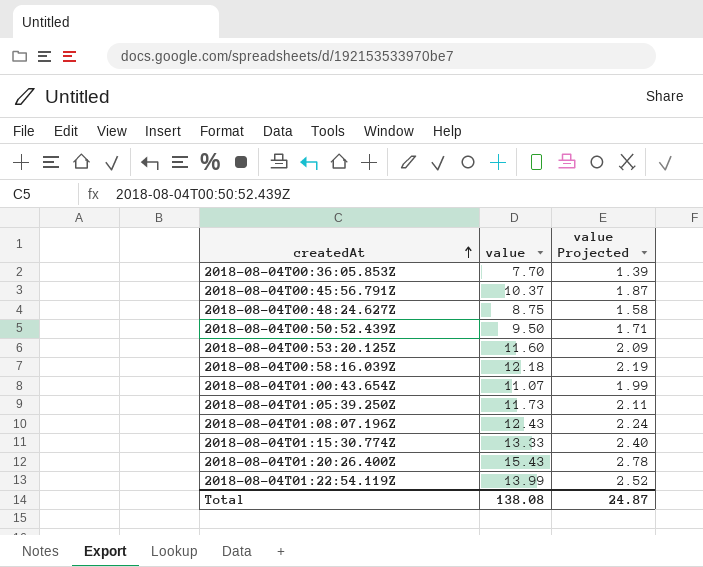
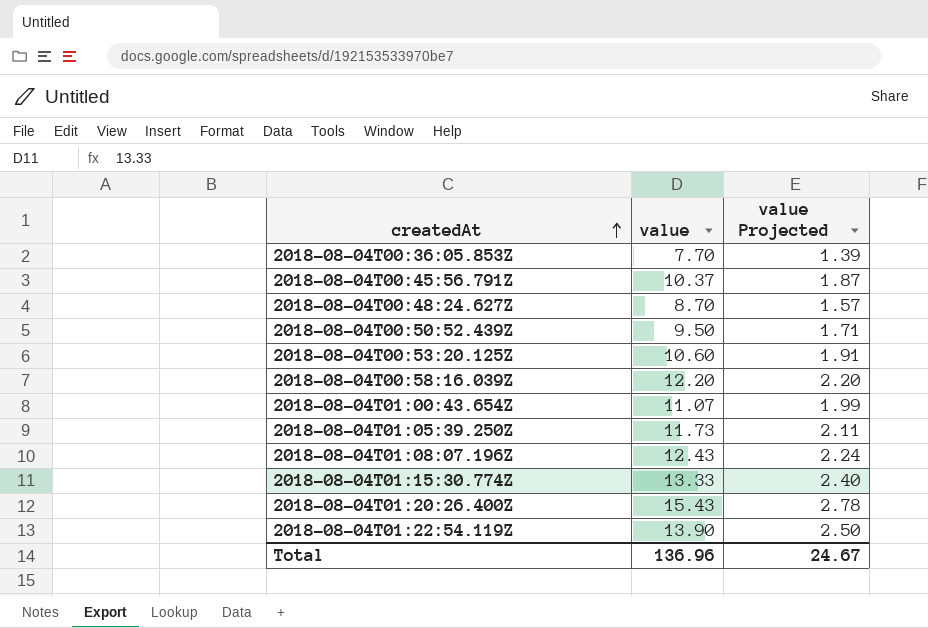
2018-08-04T00:48:24.627Z | value: 8.75 -> 8.70
2018-08-04T00:48:24.627Z | value Projected: 1.58 -> 1.57
2018-08-04T00:53:20.125Z | value: 11.60 -> 10.60
2018-08-04T00:53:20.125Z | value Projected: 2.09 -> 1.91
2018-08-04T00:58:16.039Z | value: 12.18 -> 12.20
2018-08-04T00:58:16.039Z | value Projected: 2.19 -> 2.20
2018-08-04T01:22:54.119Z | value: 13.99 -> 13.90
2018-08-04T01:22:54.119Z | value Projected: 2.52 -> 2.50
Total | value: 138.08 -> 136.96
Total | value Projected: 24.87 -> 24.67

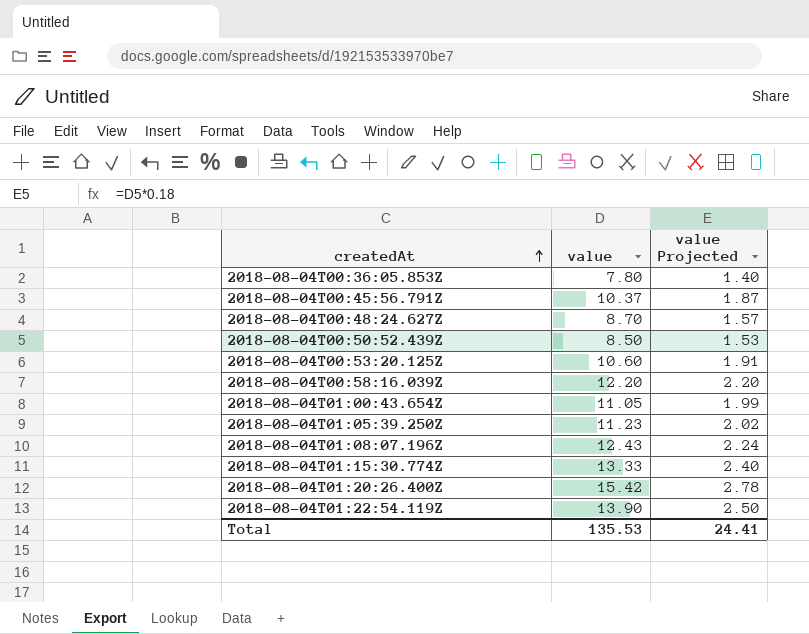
2018-08-04T00:36:05.853Z | value: 7.70 -> 7.80
2018-08-04T00:36:05.853Z | value Projected: 1.39 -> 1.40
2018-08-04T00:50:52.439Z | value: 9.50 -> 8.50
2018-08-04T00:50:52.439Z | value Projected: 1.71 -> 1.53
2018-08-04T01:00:43.654Z | value: 11.07 -> 11.05
2018-08-04T01:05:39.250Z | value: 11.73 -> 11.23
2018-08-04T01:05:39.250Z | value Projected: 2.11 -> 2.02
2018-08-04T01:20:26.400Z | value: 15.43 -> 15.42
Total | value: 136.96 -> 135.53
Total | value Projected: 24.67 -> 24.41

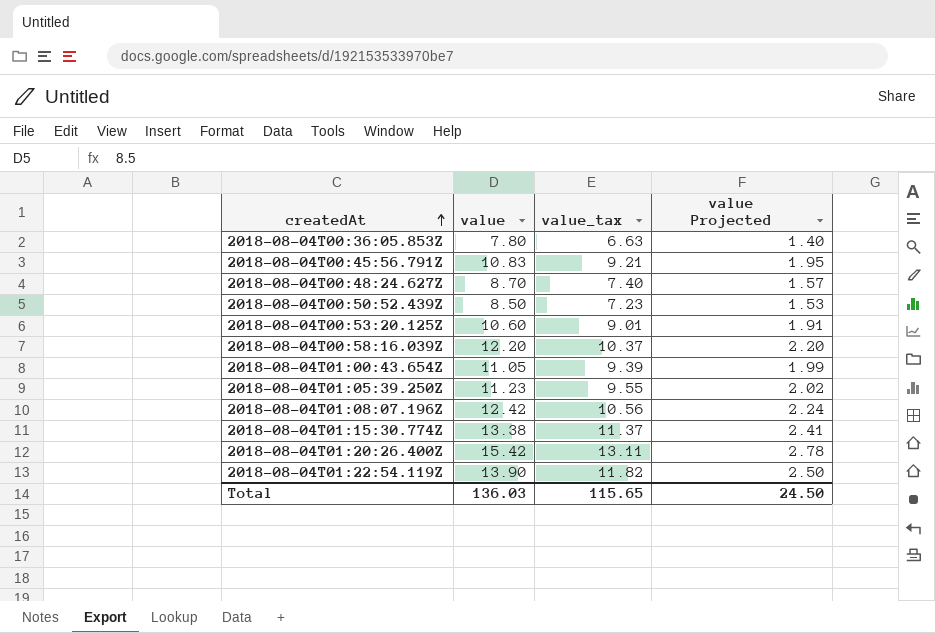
column value_tax | formula: none -> [value] * 0.85
2018-08-04T00:45:56.791Z | value: 10.37 -> 10.83
2018-08-04T00:45:56.791Z | value Projected: 1.87 -> 1.95
2018-08-04T01:08:07.196Z | value: 12.43 -> 12.42
2018-08-04T01:15:30.774Z | value: 13.33 -> 13.38
2018-08-04T01:15:30.774Z | value Projected: 2.40 -> 2.41
Total | value: 135.53 -> 136.03
Total | value Projected: 24.41 -> 24.50

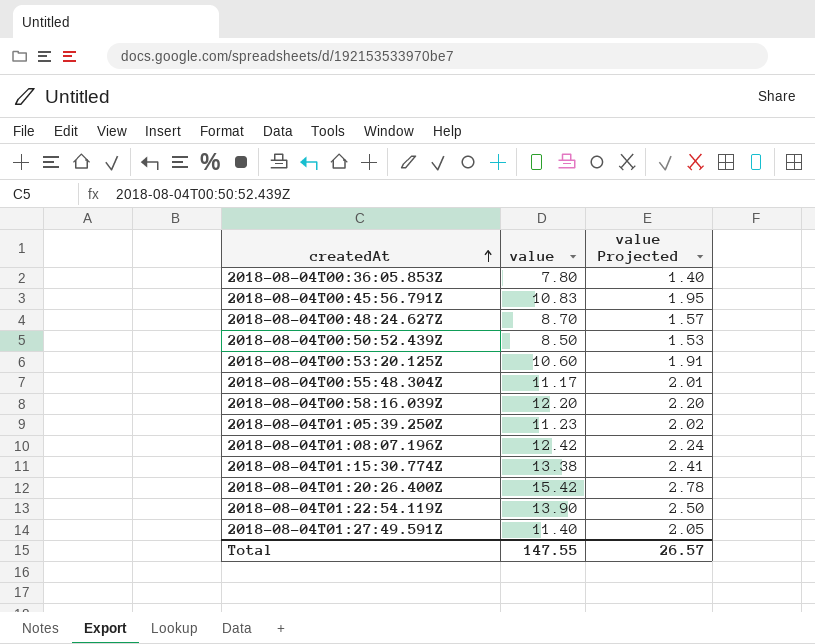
column value_tax | formula: [value] * 0.85 -> none
row 2018-08-04T01:00:43.654Z: 11.05 | 9.39 | 1.99 -> none
row 2018-08-04T00:55:48.304Z: none -> 11.17 | 2.01
row 2018-08-04T01:27:49.591Z: none -> 11.40 | 2.05
Total | value: 136.03 -> 147.55
Total | value Projected: 24.50 -> 26.57

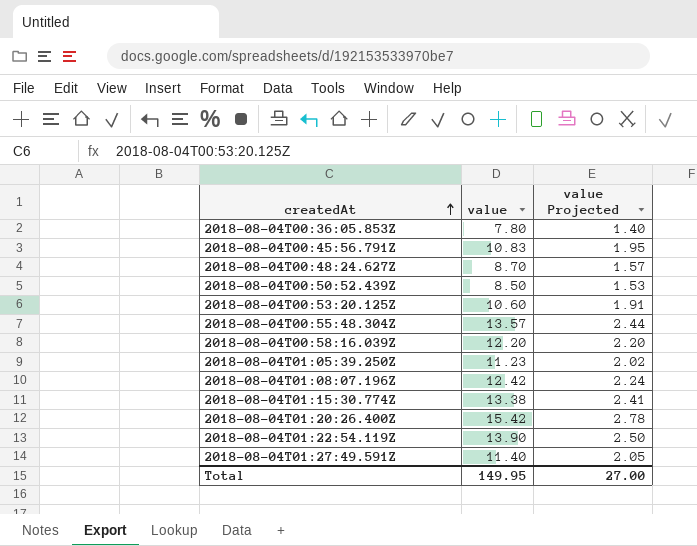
2018-08-04T00:55:48.304Z | value: 11.17 -> 13.57
2018-08-04T00:55:48.304Z | value Projected: 2.01 -> 2.44
Total | value: 147.55 -> 149.95
Total | value Projected: 26.57 -> 27.00

